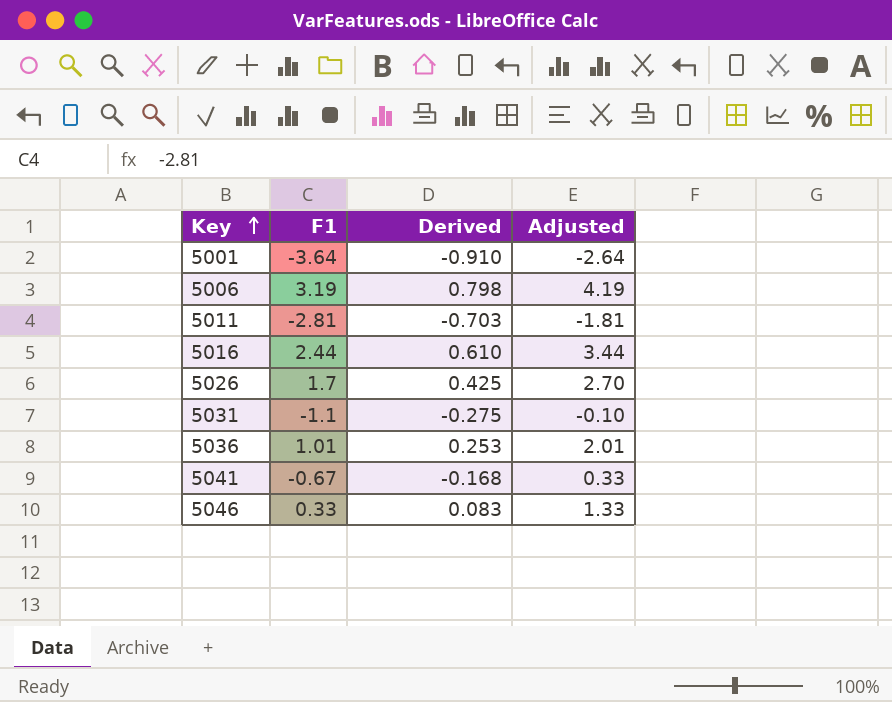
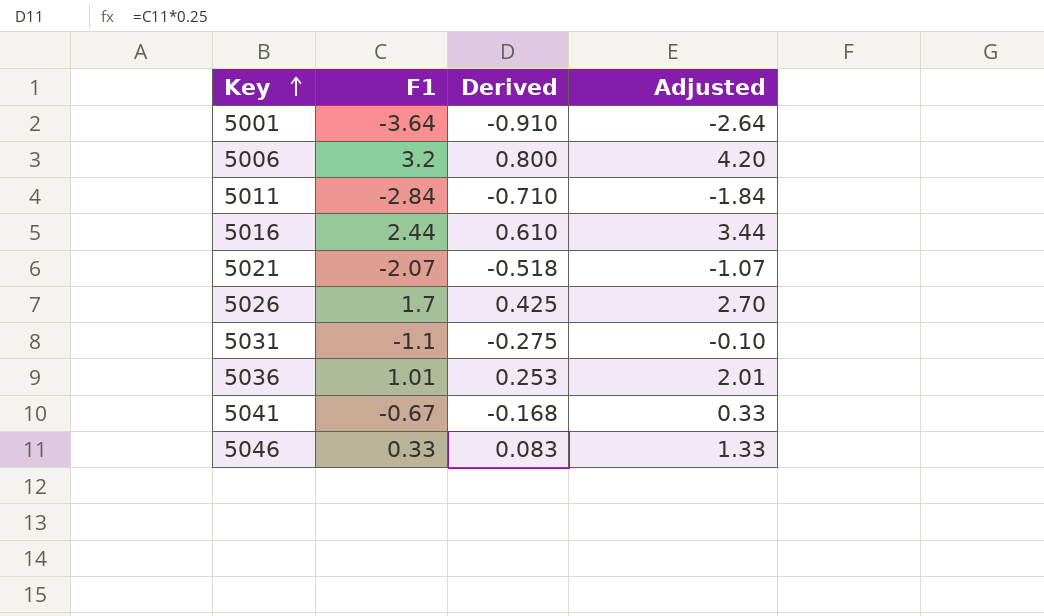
5006 | F1: 3.19 -> 3.2
5006 | Derived: 0.798 -> 0.800
5006 | Adjusted: 4.19 -> 4.20
5011 | F1: -2.81 -> -2.84
5011 | Derived: -0.703 -> -0.710
5011 | Adjusted: -1.81 -> -1.84
row 5021: none -> -2.07 | -0.518 | -1.07

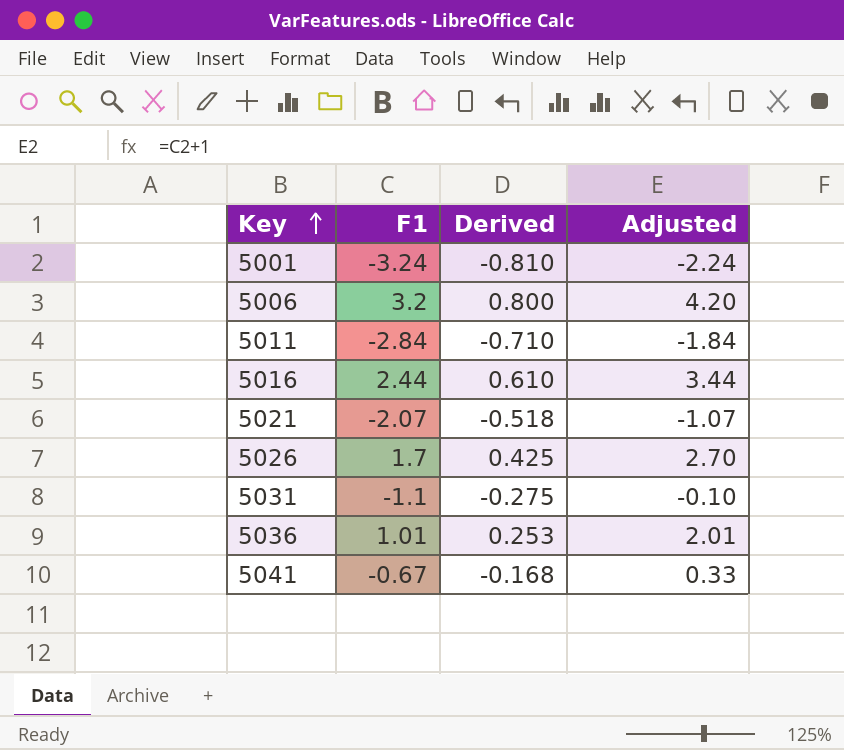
row 5046: 0.33 | 0.083 | 1.33 -> none
5001 | F1: -3.64 -> -3.24
5001 | Derived: -0.910 -> -0.810
5001 | Adjusted: -2.64 -> -2.24

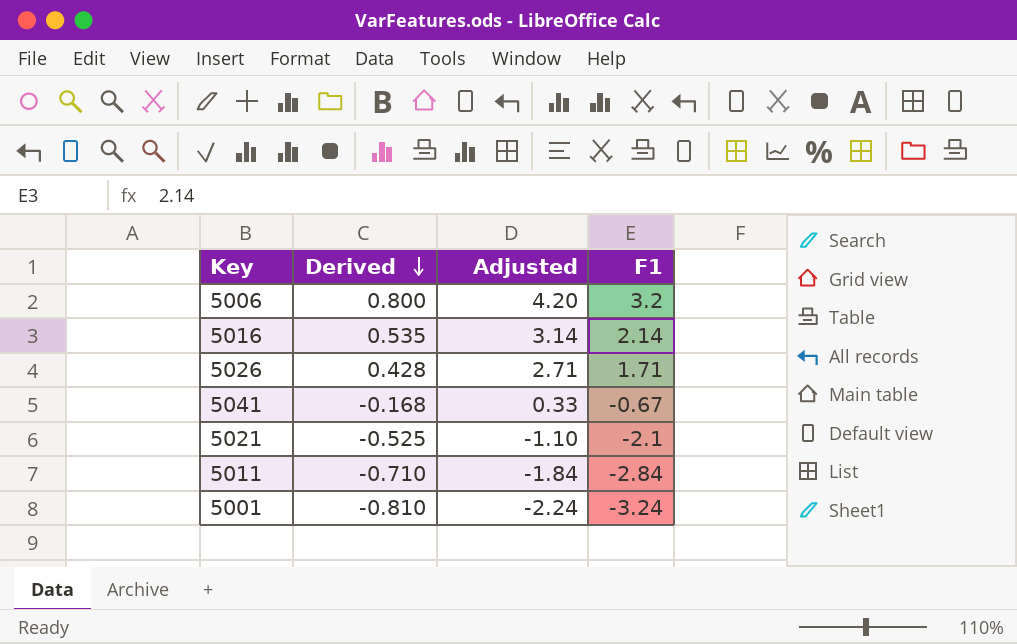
row order: Key ascending -> Derived descending
column F1 | position: 2 -> 4
row 5031: -1.1 | -0.275 | -0.10 -> none
row 5036: 1.01 | 0.253 | 2.01 -> none
5016 | Derived: 0.610 -> 0.535
5016 | Adjusted: 3.44 -> 3.14
5016 | F1: 2.44 -> 2.14
5026 | Derived: 0.425 -> 0.428
5026 | Adjusted: 2.70 -> 2.71
5026 | F1: 1.7 -> 1.71
5021 | Derived: -0.518 -> -0.525
5021 | Adjusted: -1.07 -> -1.10
5021 | F1: -2.07 -> -2.1

